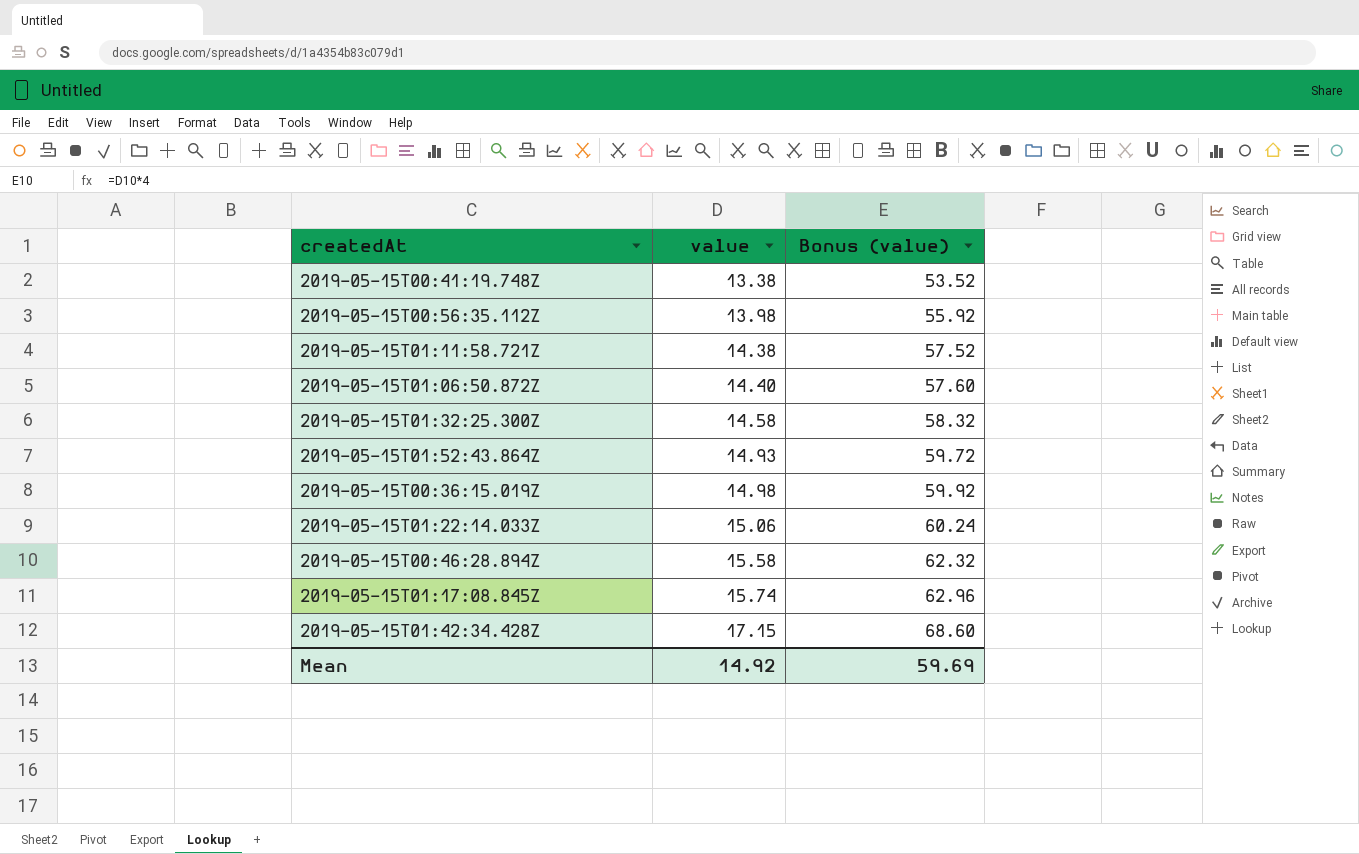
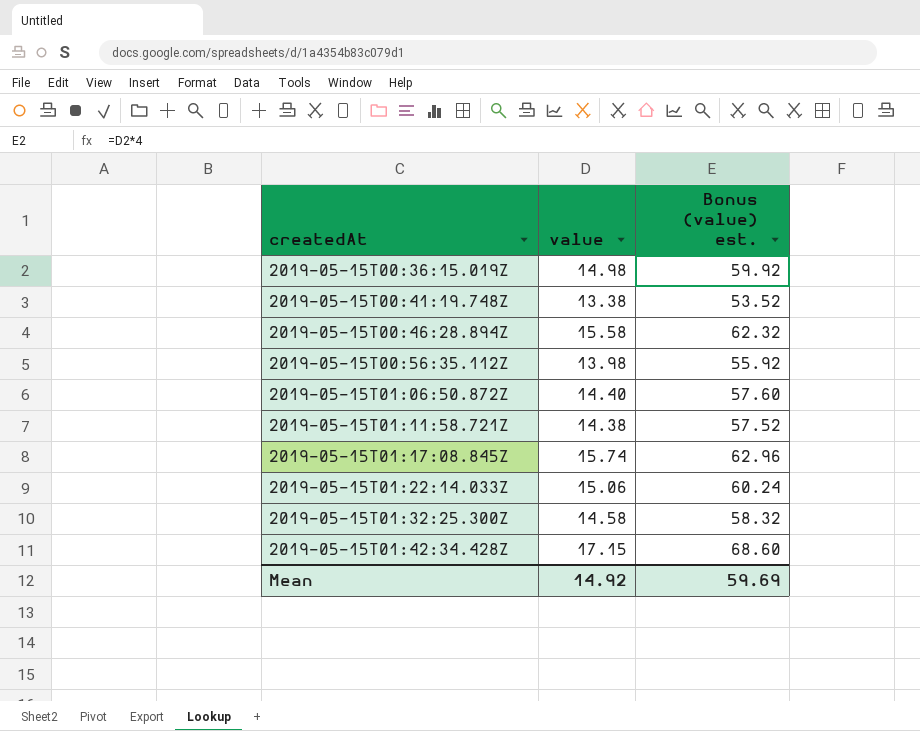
row order: value ascending -> createdAt ascending
column name: Bonus (value) -> Bonus (value) est.
row 2019-05-15T01:52:43.864Z: 14.93 | 59.72 -> none

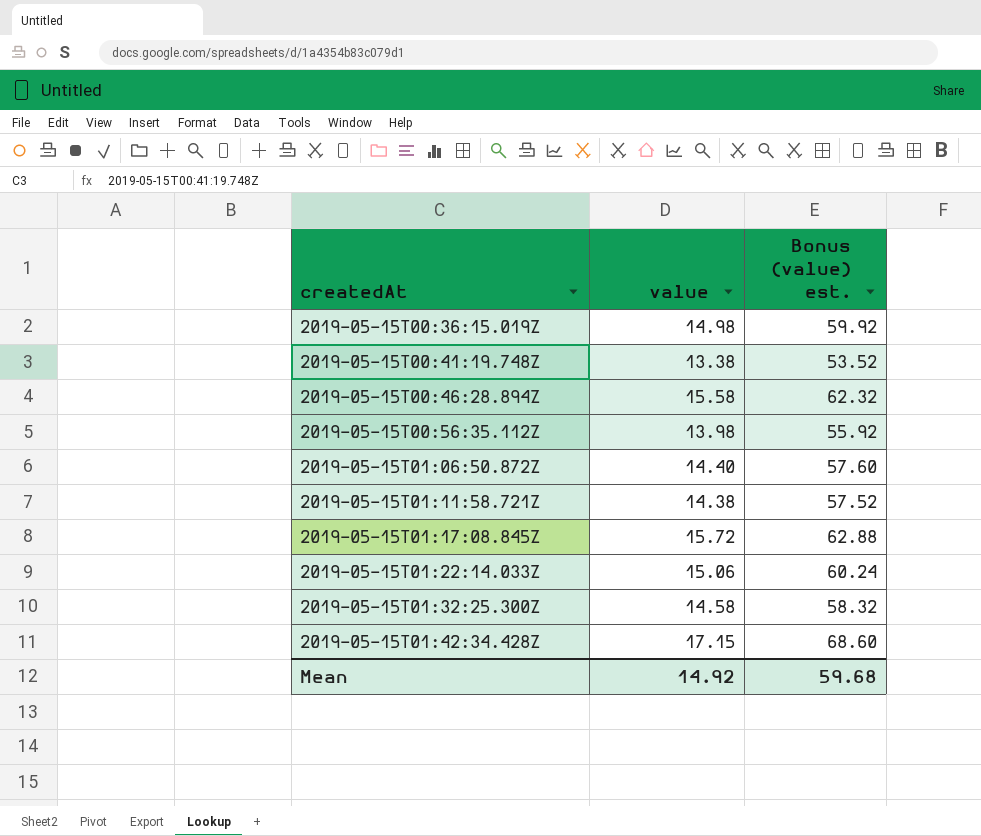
2019-05-15T01:17:08.845Z | value: 15.74 -> 15.72
2019-05-15T01:17:08.845Z | Bonus (value) est.: 62.96 -> 62.88
Mean | Bonus (value) est.: 59.69 -> 59.68

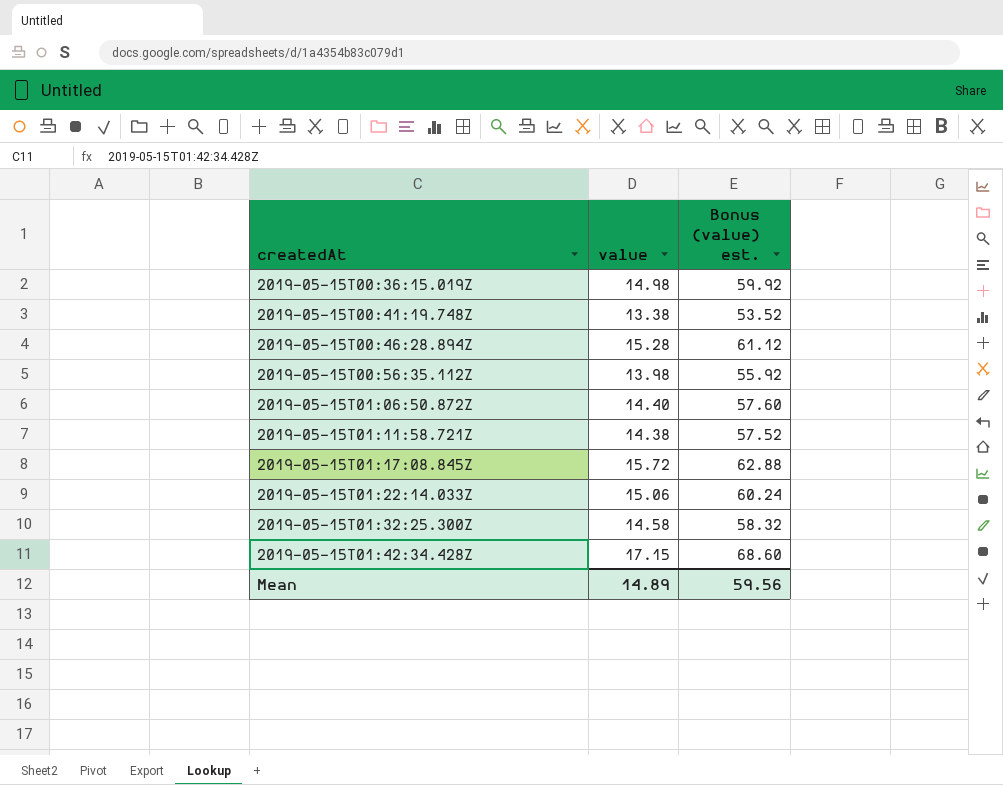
2019-05-15T00:46:28.894Z | value: 15.58 -> 15.28
2019-05-15T00:46:28.894Z | Bonus (value) est.: 62.32 -> 61.12
Mean | value: 14.92 -> 14.89
Mean | Bonus (value) est.: 59.68 -> 59.56

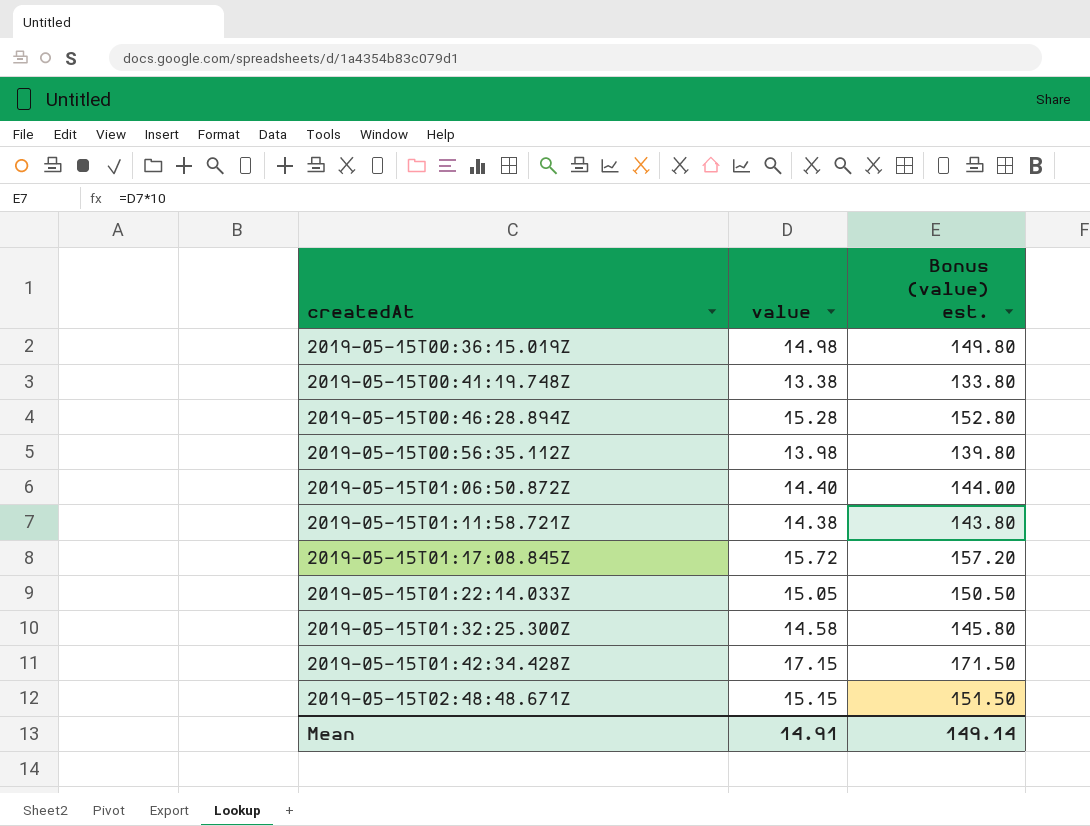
column Bonus (value) est. | formula: [value] * 4 -> [value] * 10
2019-05-15T01:22:14.033Z | value: 15.06 -> 15.05
row 2019-05-15T02:48:48.671Z: none -> 15.15 | 151.50
Mean | value: 14.89 -> 14.91
Mean | Bonus (value) est.: 59.56 -> 149.14

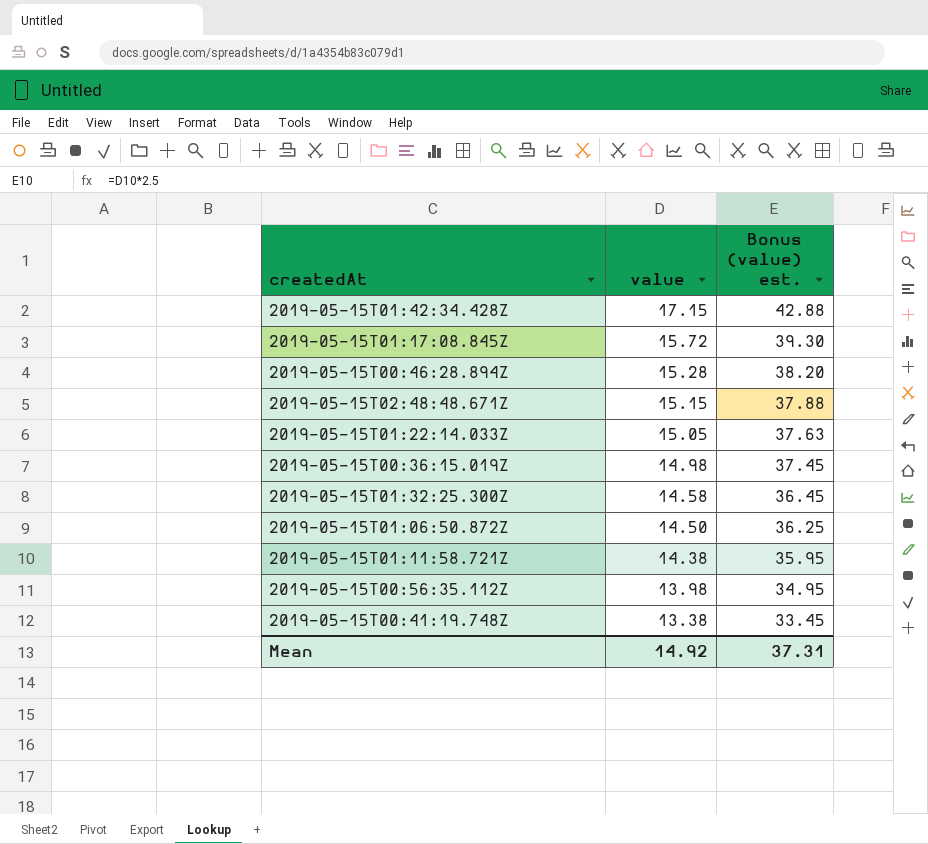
row order: createdAt ascending -> value descending
column Bonus (value) est. | formula: [value] * 10 -> [value] * 2.5
2019-05-15T01:06:50.872Z | value: 14.40 -> 14.50
Mean | value: 14.91 -> 14.92
Mean | Bonus (value) est.: 149.14 -> 37.31

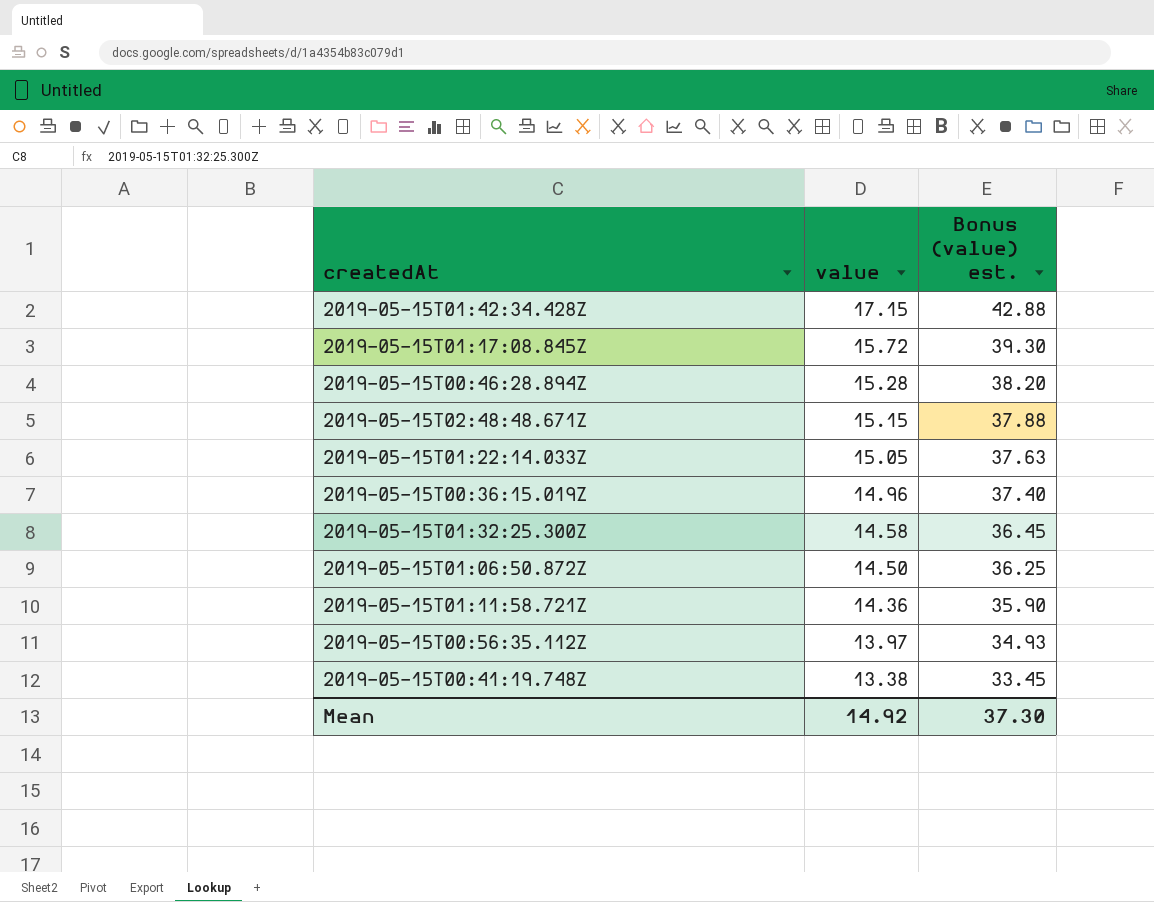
2019-05-15T00:36:15.019Z | value: 14.98 -> 14.96
2019-05-15T00:36:15.019Z | Bonus (value) est.: 37.45 -> 37.40
2019-05-15T01:11:58.721Z | value: 14.38 -> 14.36
2019-05-15T01:11:58.721Z | Bonus (value) est.: 35.95 -> 35.90
2019-05-15T00:56:35.112Z | value: 13.98 -> 13.97
2019-05-15T00:56:35.112Z | Bonus (value) est.: 34.95 -> 34.93
Mean | Bonus (value) est.: 37.31 -> 37.30

